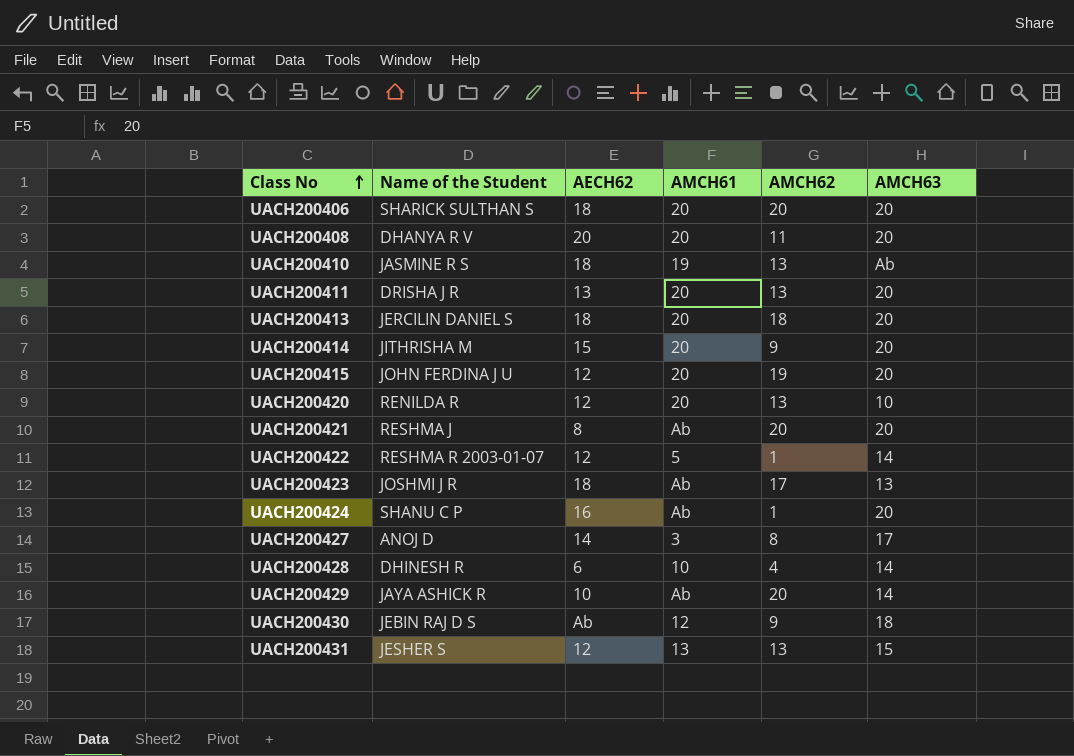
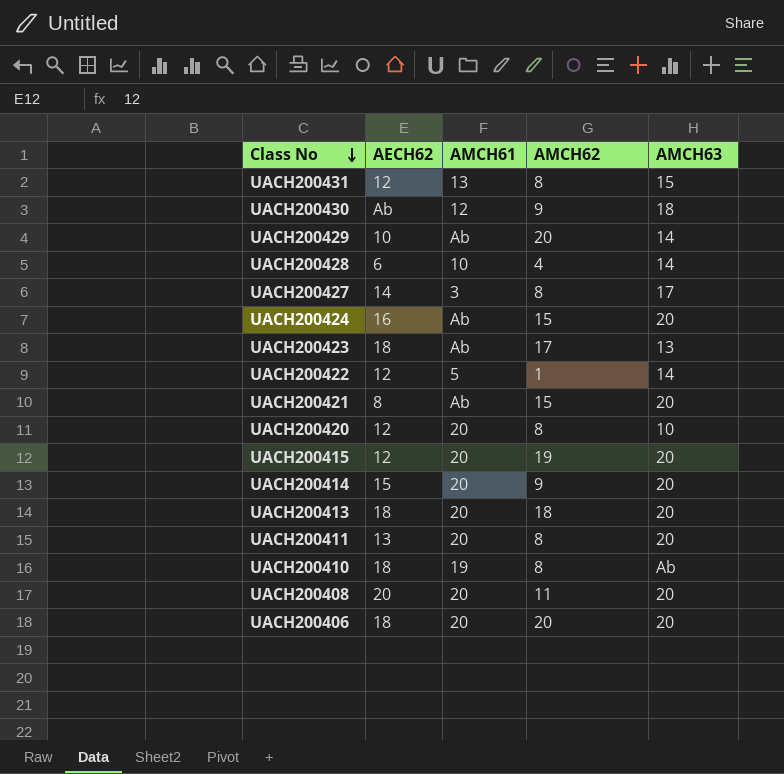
row order: Class No ascending -> Class No descending
column Name of the Student | position: 2 -> none
UACH200431 | AMCH62: 13 -> 8
UACH200424 | AMCH62: 1 -> 15
UACH200421 | AMCH62: 20 -> 15
UACH200420 | AMCH62: 13 -> 8
UACH200411 | AMCH62: 13 -> 8
UACH200410 | AMCH62: 13 -> 8

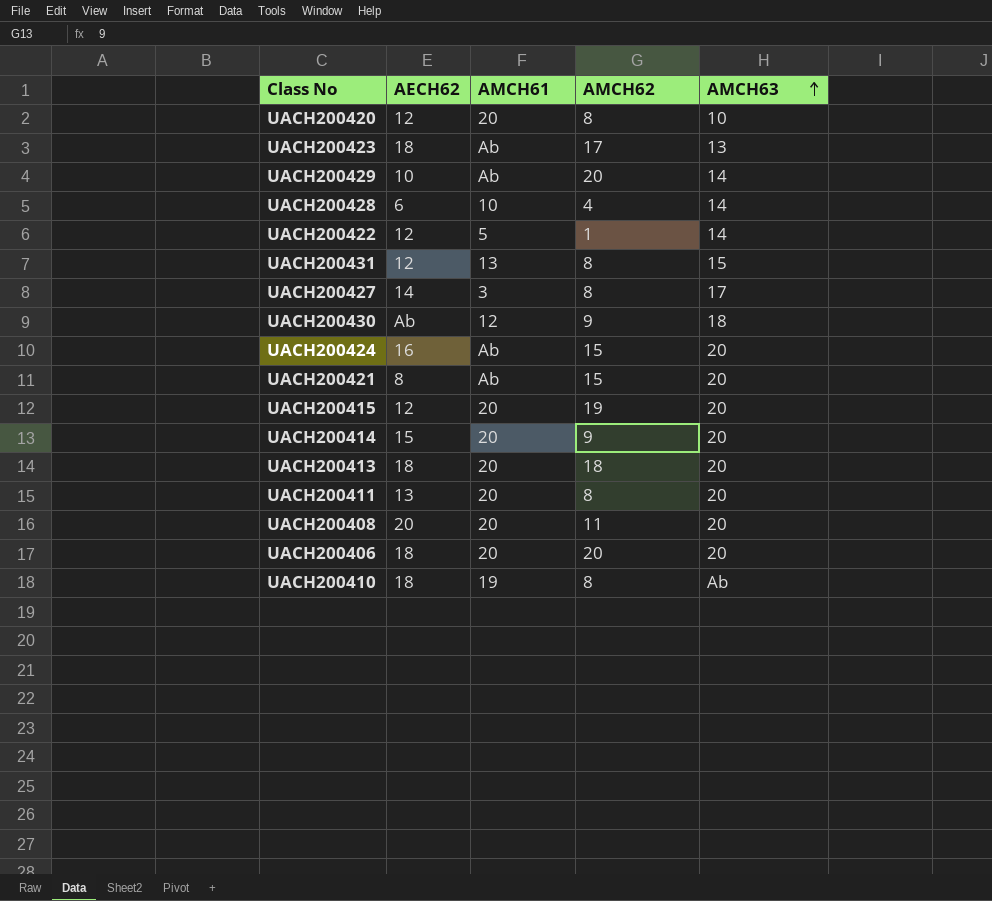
row order: Class No descending -> AMCH63 ascending

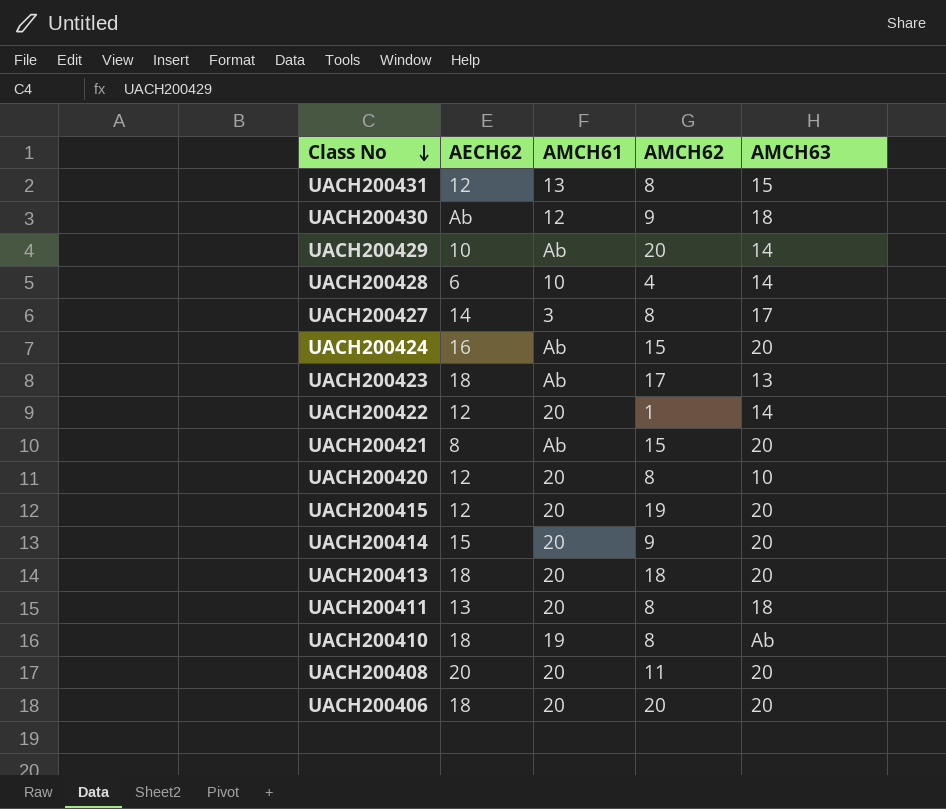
row order: AMCH63 ascending -> Class No descending
UACH200422 | AMCH61: 5 -> 20
UACH200411 | AMCH63: 20 -> 18

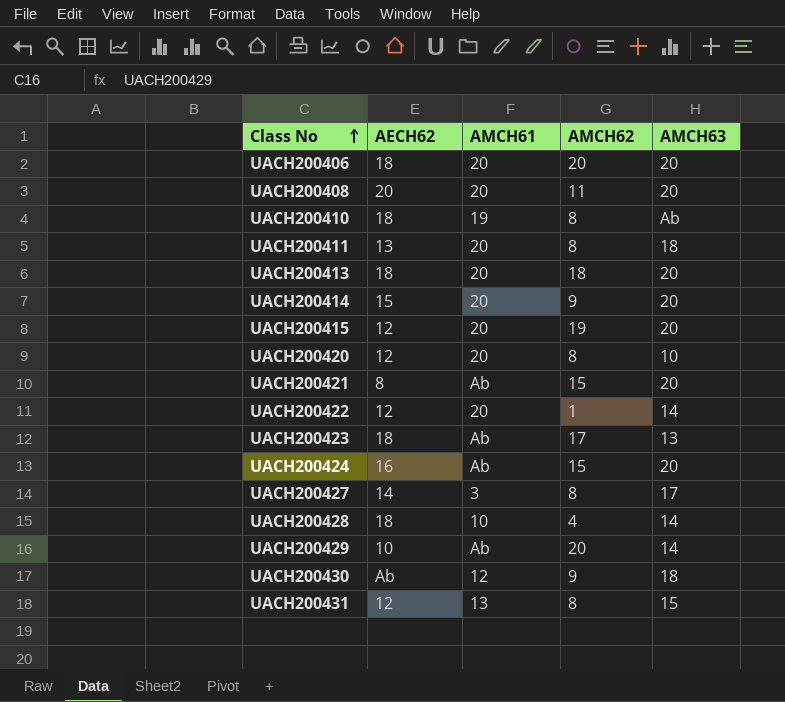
row order: Class No descending -> Class No ascending
UACH200428 | AECH62: 6 -> 18

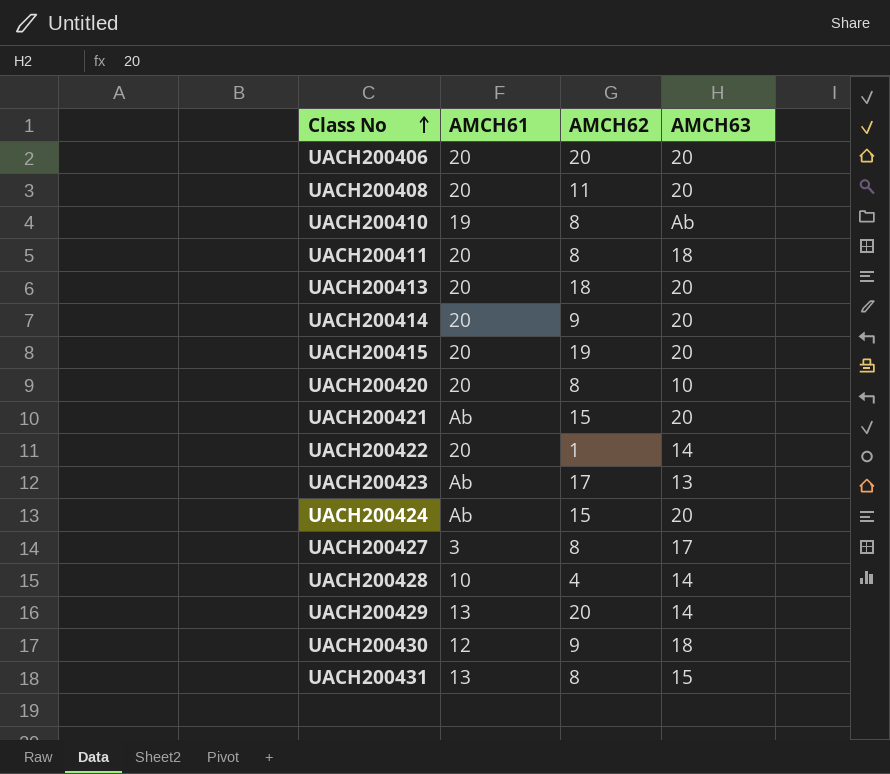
column AECH62 | position: 2 -> none
UACH200429 | AMCH61: Ab -> 13

